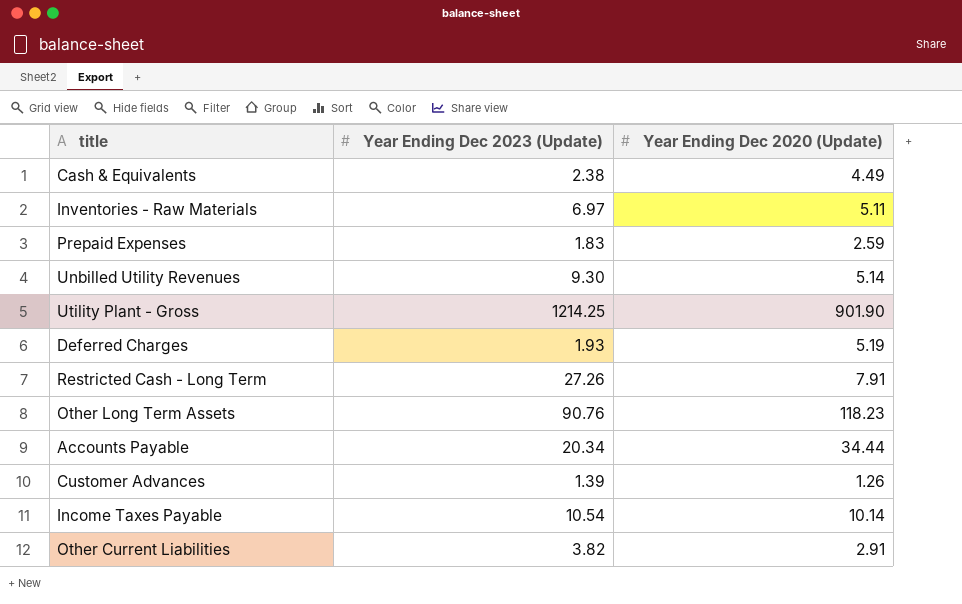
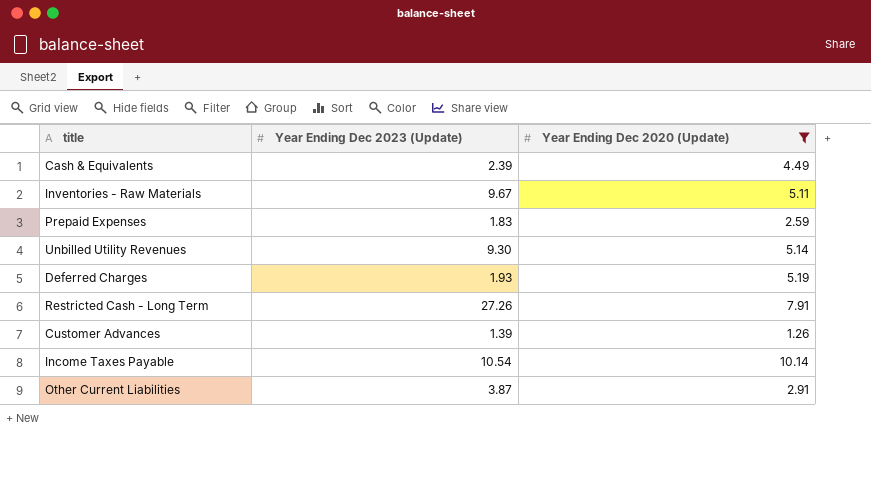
filter: none -> Year Ending Dec 2020 (Update) <= 10.14
Cash & Equivalents | Year Ending Dec 2023 (Update): 2.38 -> 2.39
Inventories - Raw Materials | Year Ending Dec 2023 (Update): 6.97 -> 9.67
Other Current Liabilities | Year Ending Dec 2023 (Update): 3.82 -> 3.87

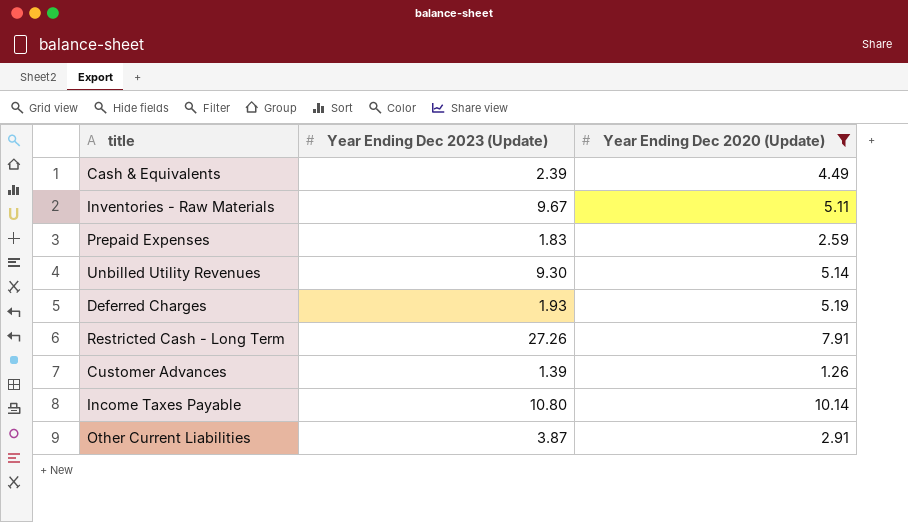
Income Taxes Payable | Year Ending Dec 2023 (Update): 10.54 -> 10.80

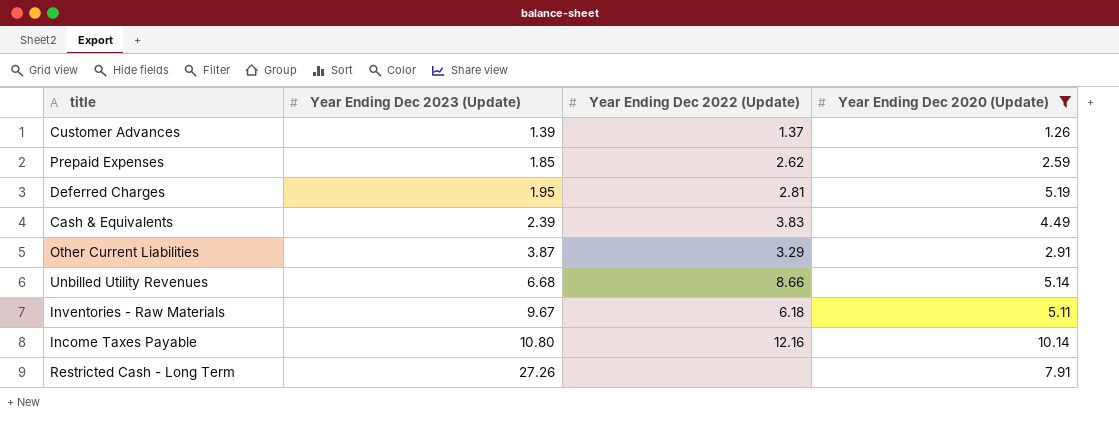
row order: none -> Year Ending Dec 2023 (Update) ascending
column Year Ending Dec 2022 (Update) | position: none -> 3
Prepaid Expenses | Year Ending Dec 2023 (Update): 1.83 -> 1.85
Deferred Charges | Year Ending Dec 2023 (Update): 1.93 -> 1.95
Unbilled Utility Revenues | Year Ending Dec 2023 (Update): 9.30 -> 6.68

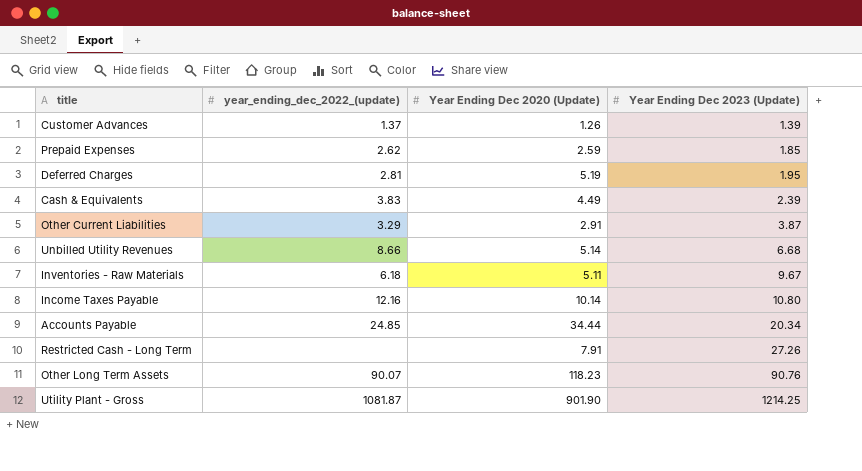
filter: Year Ending Dec 2020 (Update) <= 10.14 -> none
column name: Year Ending Dec 2022 (Update) -> year_ending_dec_2022_(update)
column Year Ending Dec 2023 (Update) | position: 2 -> 4

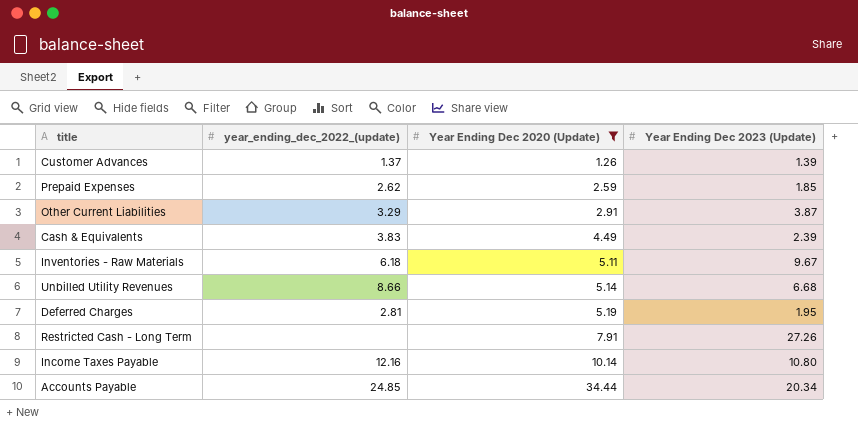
filter: none -> Year Ending Dec 2020 (Update) <= 34.44
row order: Year Ending Dec 2023 (Update) ascending -> Year Ending Dec 2020 (Update) ascending

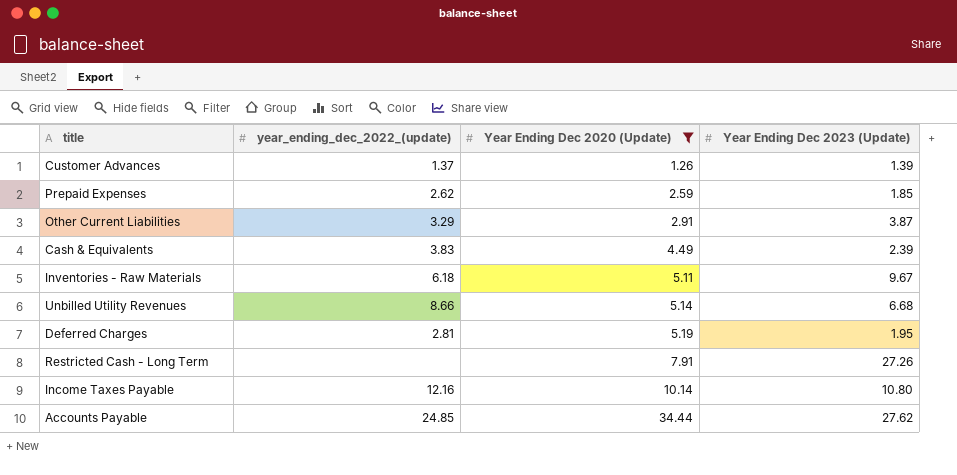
Accounts Payable | Year Ending Dec 2023 (Update): 20.34 -> 27.62

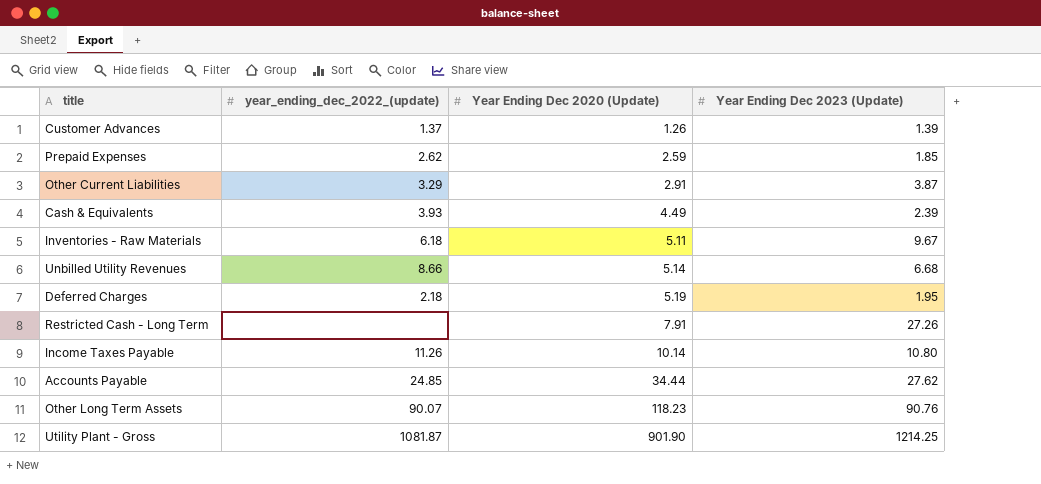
filter: Year Ending Dec 2020 (Update) <= 34.44 -> none
Cash & Equivalents | year_ending_dec_2022_(update): 3.83 -> 3.93
Deferred Charges | year_ending_dec_2022_(update): 2.81 -> 2.18
Income Taxes Payable | year_ending_dec_2022_(update): 12.16 -> 11.26

